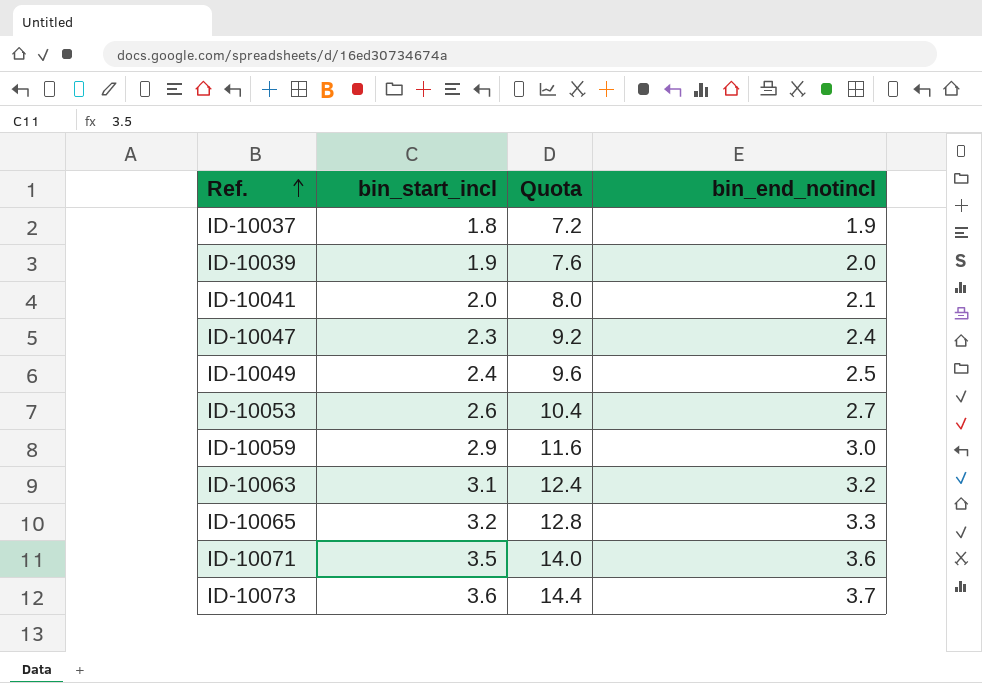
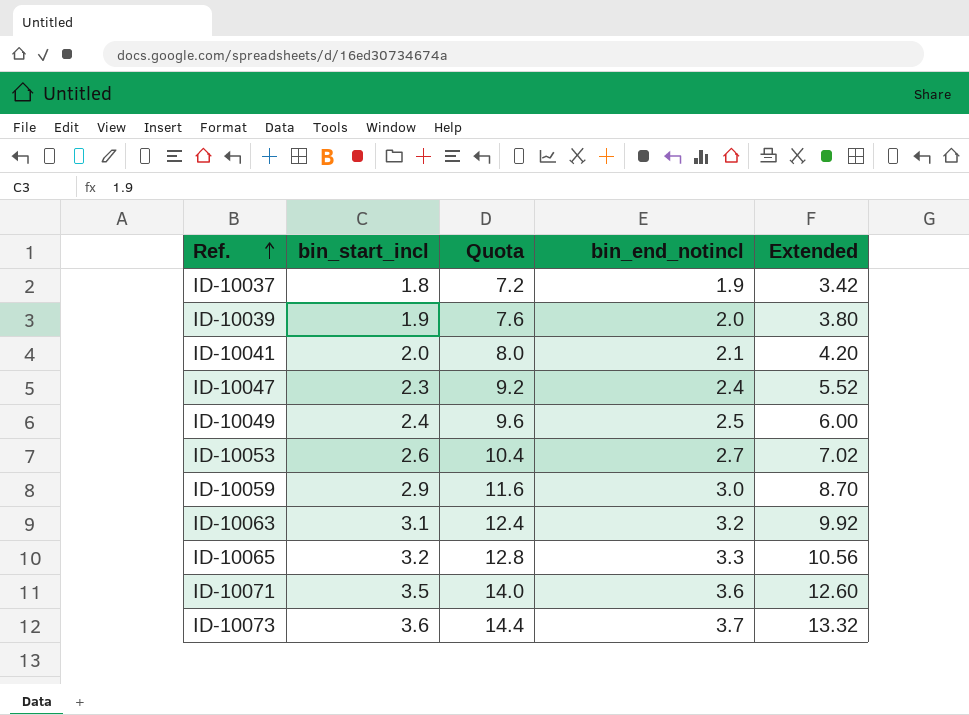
column Extended | formula: none -> [bin_start_incl] * [bin_end_notincl]

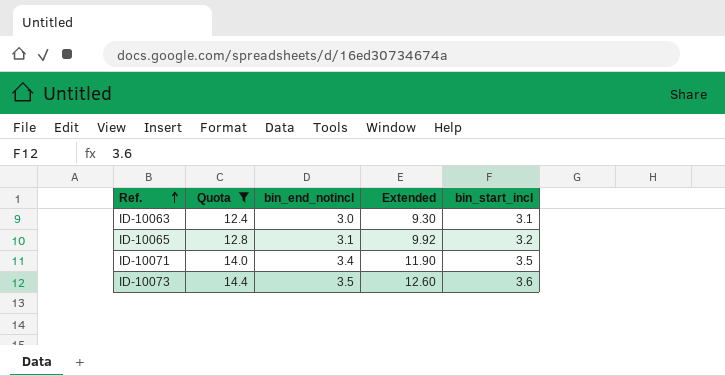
filter: none -> Quota >= 12.4
column bin_start_incl | position: 2 -> 5
ID-10063 | bin_end_notincl: 3.2 -> 3.0
ID-10063 | Extended: 9.92 -> 9.30
ID-10065 | bin_end_notincl: 3.3 -> 3.1
ID-10065 | Extended: 10.56 -> 9.92
ID-10071 | bin_end_notincl: 3.6 -> 3.4
ID-10071 | Extended: 12.60 -> 11.90
ID-10073 | bin_end_notincl: 3.7 -> 3.5
ID-10073 | Extended: 13.32 -> 12.60

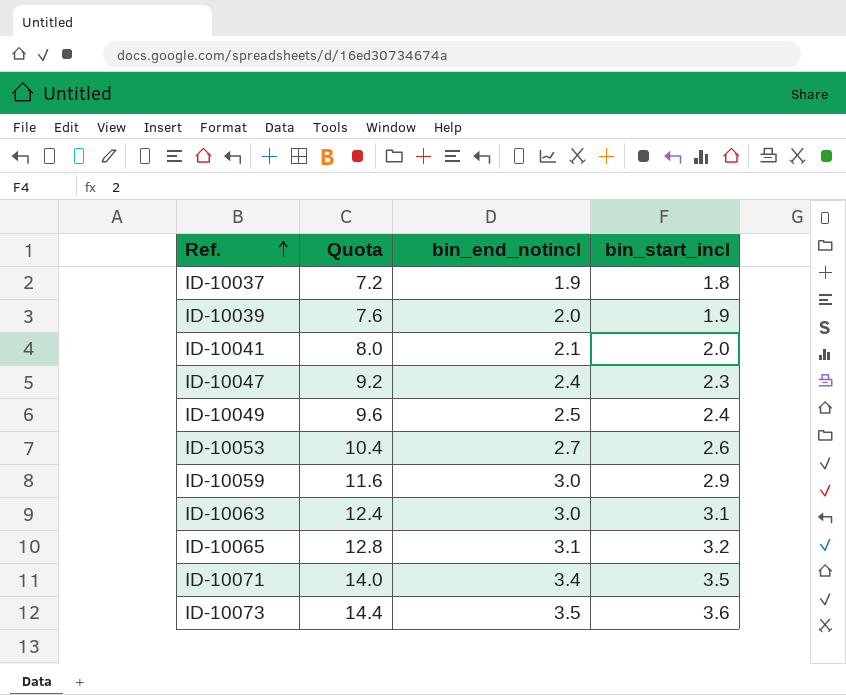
filter: Quota >= 12.4 -> none
column Extended | formula: [bin_end_notincl] * [bin_start_incl] -> none

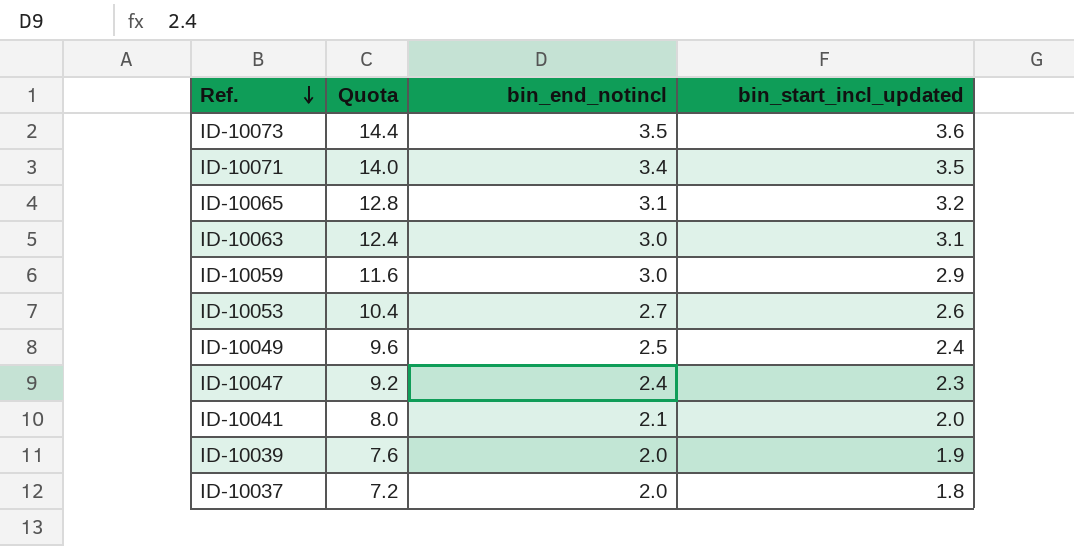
row order: Ref. ascending -> Ref. descending
column name: bin_start_incl -> bin_start_incl_updated
ID-10037 | bin_end_notincl: 1.9 -> 2.0

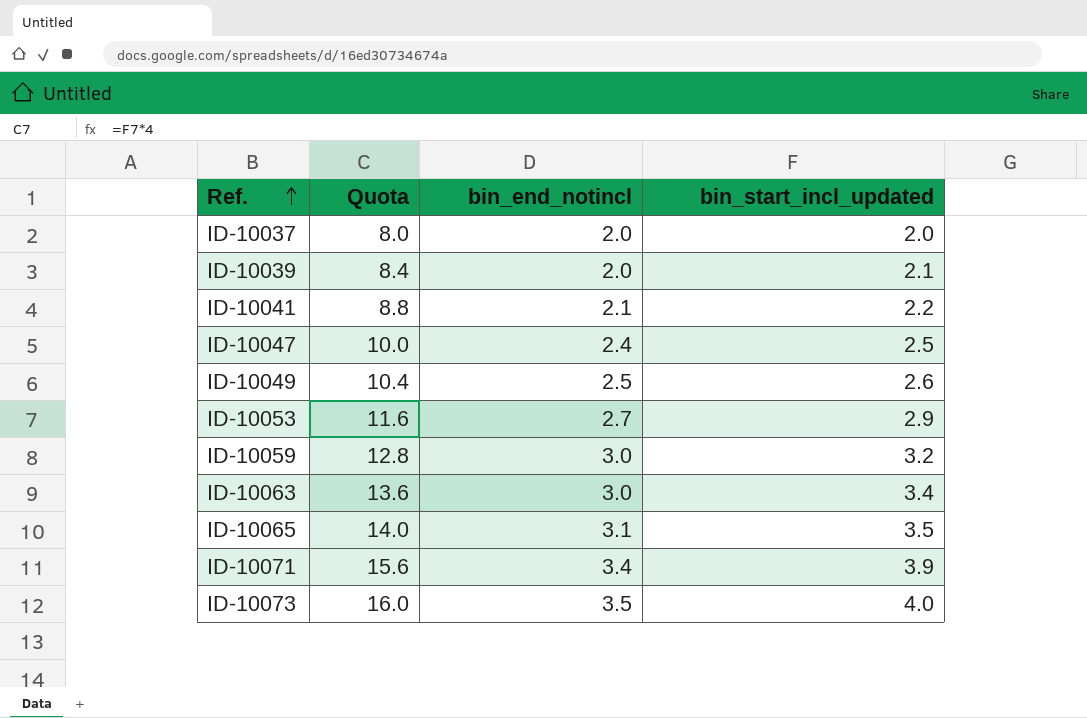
row order: Ref. descending -> Ref. ascending
ID-10037 | Quota: 7.2 -> 8.0
ID-10037 | bin_start_incl_updated: 1.8 -> 2.0
ID-10039 | Quota: 7.6 -> 8.4
ID-10039 | bin_start_incl_updated: 1.9 -> 2.1
ID-10041 | Quota: 8.0 -> 8.8
ID-10041 | bin_start_incl_updated: 2.0 -> 2.2
ID-10047 | Quota: 9.2 -> 10.0
ID-10047 | bin_start_incl_updated: 2.3 -> 2.5
ID-10049 | Quota: 9.6 -> 10.4
ID-10049 | bin_start_incl_updated: 2.4 -> 2.6
ID-10053 | Quota: 10.4 -> 11.6
ID-10053 | bin_start_incl_updated: 2.6 -> 2.9
ID-10059 | Quota: 11.6 -> 12.8
ID-10059 | bin_start_incl_updated: 2.9 -> 3.2
ID-10063 | Quota: 12.4 -> 13.6
ID-10063 | bin_start_incl_updated: 3.1 -> 3.4
ID-10065 | Quota: 12.8 -> 14.0
ID-10065 | bin_start_incl_updated: 3.2 -> 3.5
ID-10071 | Quota: 14.0 -> 15.6
ID-10071 | bin_start_incl_updated: 3.5 -> 3.9
ID-10073 | Quota: 14.4 -> 16.0
ID-10073 | bin_start_incl_updated: 3.6 -> 4.0

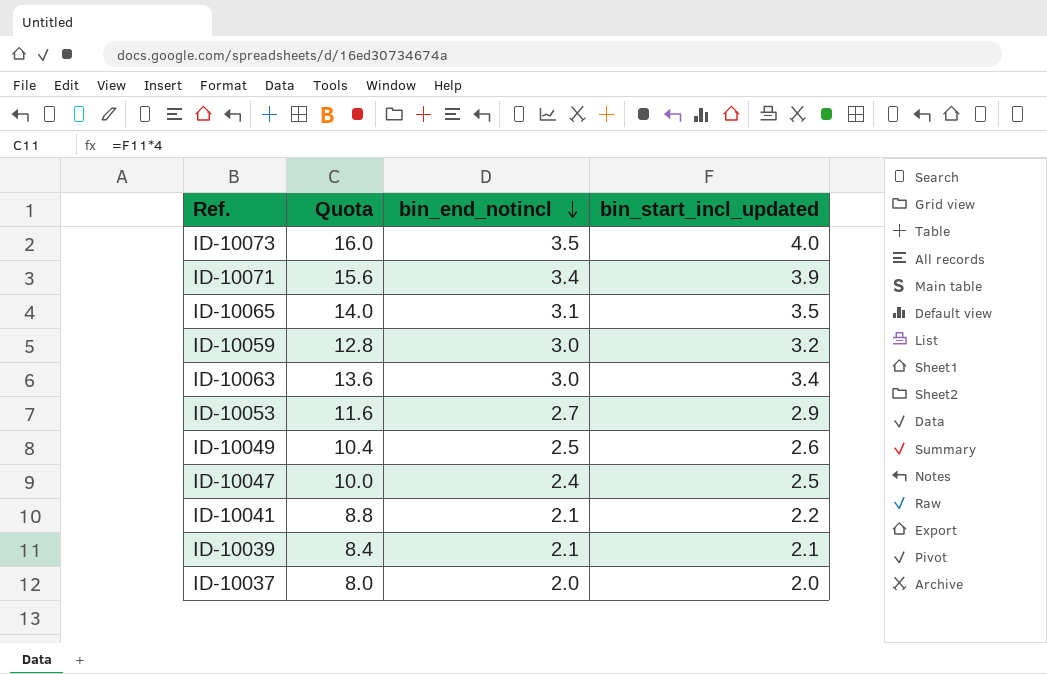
row order: Ref. ascending -> bin_end_notincl descending
ID-10039 | bin_end_notincl: 2.0 -> 2.1

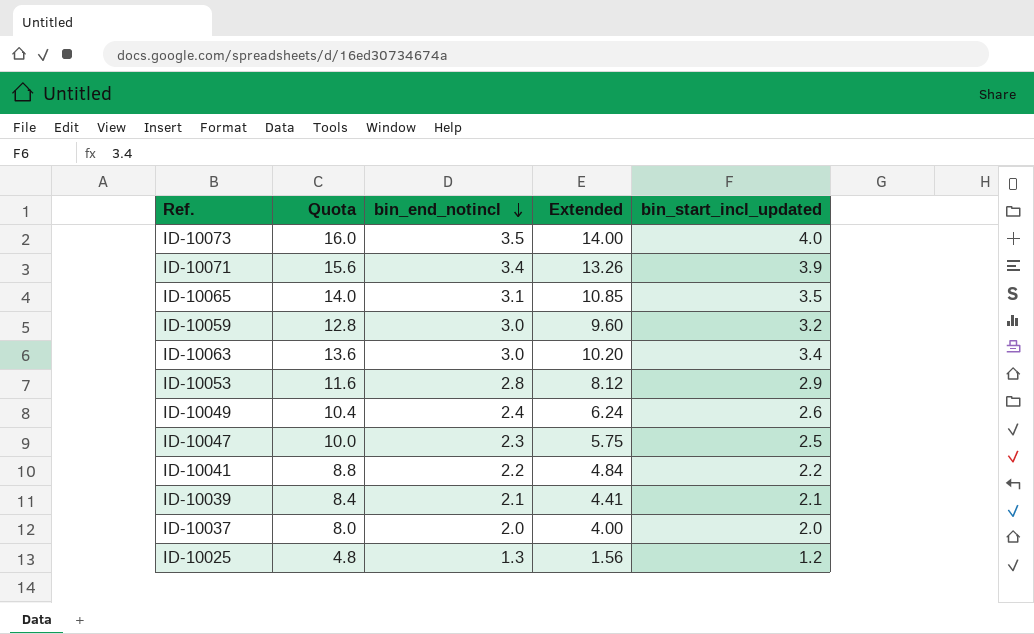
column Extended | formula: none -> [bin_end_notincl] * [bin_start_incl_updated]
ID-10053 | bin_end_notincl: 2.7 -> 2.8
ID-10049 | bin_end_notincl: 2.5 -> 2.4
ID-10047 | bin_end_notincl: 2.4 -> 2.3
ID-10041 | bin_end_notincl: 2.1 -> 2.2
row ID-10025: none -> 4.8 | 1.3 | 1.56 | 1.2

